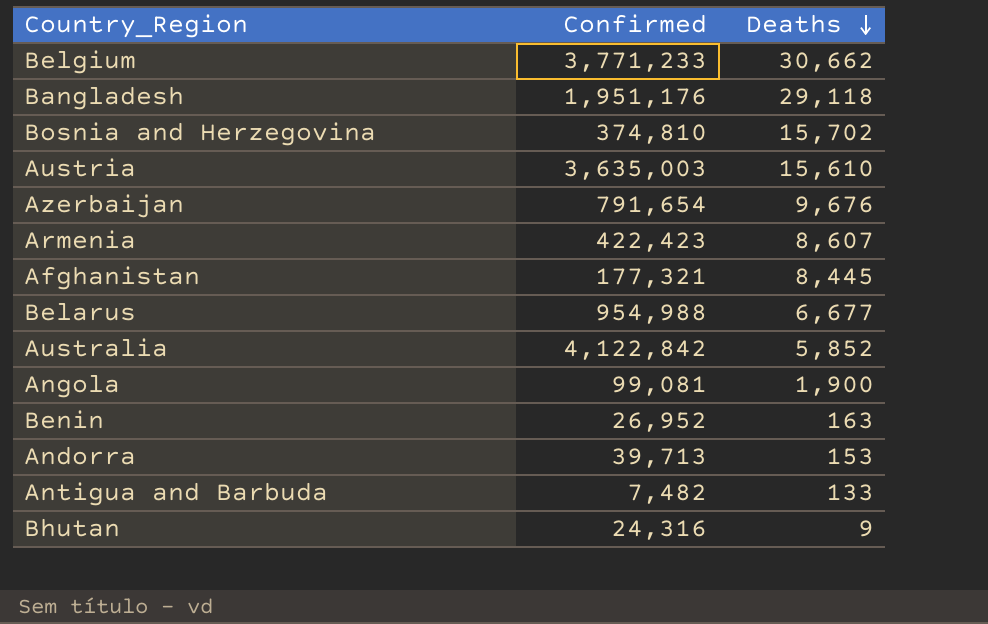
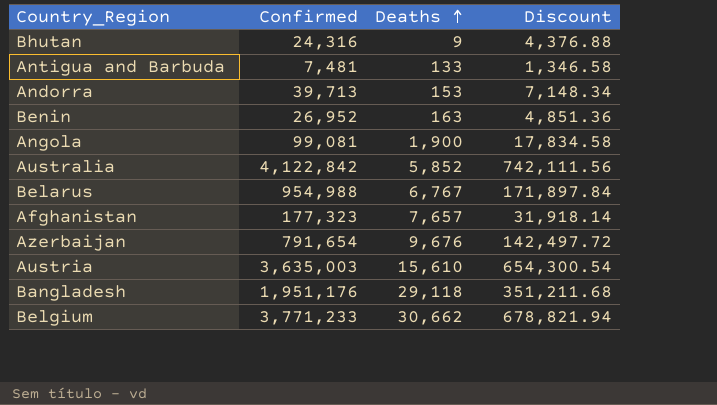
row order: Deaths descending -> Deaths ascending
column Discount | formula: none -> [Confirmed] * 0.18
row Bosnia and Herzegovina: 374,810 | 15,702 -> none
row Armenia: 422,423 | 8,607 -> none
Antigua and Barbuda | Confirmed: 7,482 -> 7,481
Belarus | Deaths: 6,677 -> 6,767
Afghanistan | Confirmed: 177,321 -> 177,323
Afghanistan | Deaths: 8,445 -> 7,657

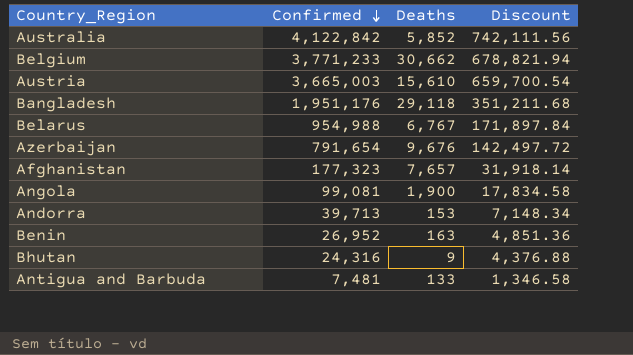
row order: Deaths ascending -> Confirmed descending
Austria | Confirmed: 3,635,003 -> 3,665,003
Austria | Discount: 654,300.54 -> 659,700.54

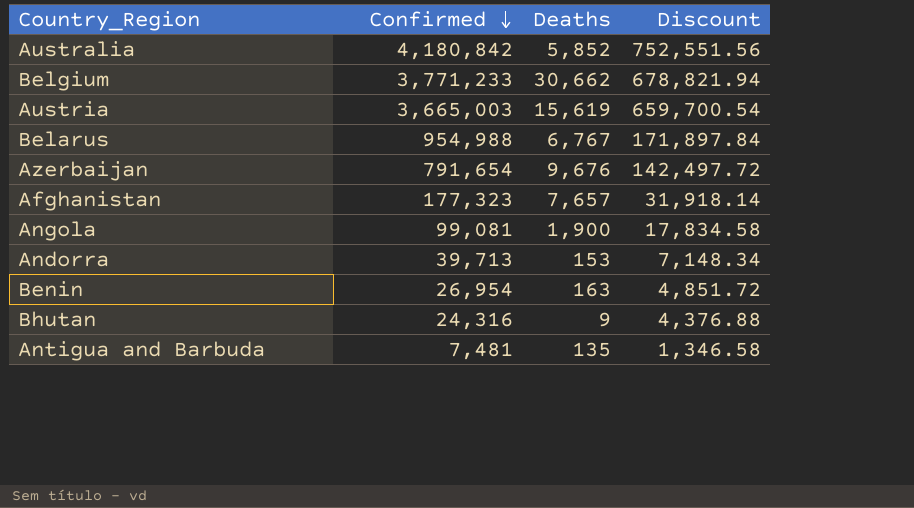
row Bangladesh: 1,951,176 | 29,118 | 351,211.68 -> none
Australia | Confirmed: 4,122,842 -> 4,180,842
Australia | Discount: 742,111.56 -> 752,551.56
Austria | Deaths: 15,610 -> 15,619
Benin | Confirmed: 26,952 -> 26,954
Benin | Discount: 4,851.36 -> 4,851.72
Antigua and Barbuda | Deaths: 133 -> 135

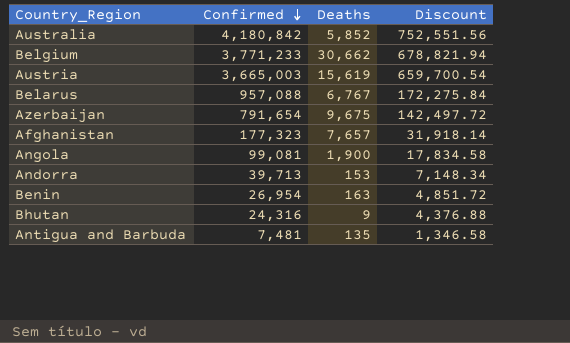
Belarus | Confirmed: 954,988 -> 957,088
Belarus | Discount: 171,897.84 -> 172,275.84
Azerbaijan | Deaths: 9,676 -> 9,675

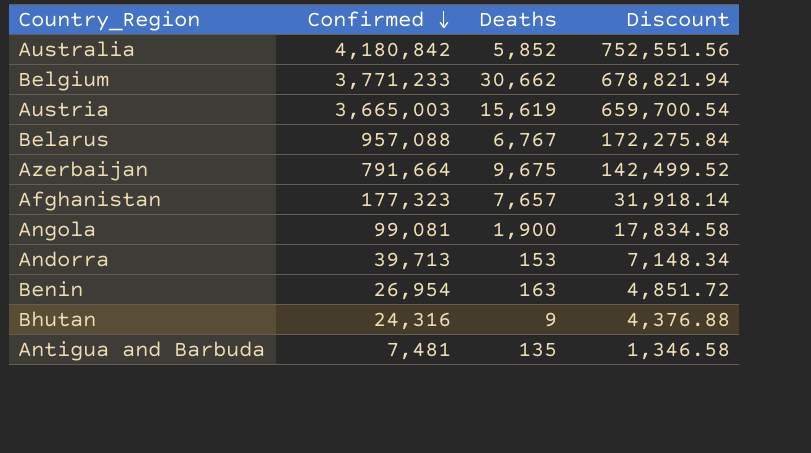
Azerbaijan | Confirmed: 791,654 -> 791,664
Azerbaijan | Discount: 142,497.72 -> 142,499.52

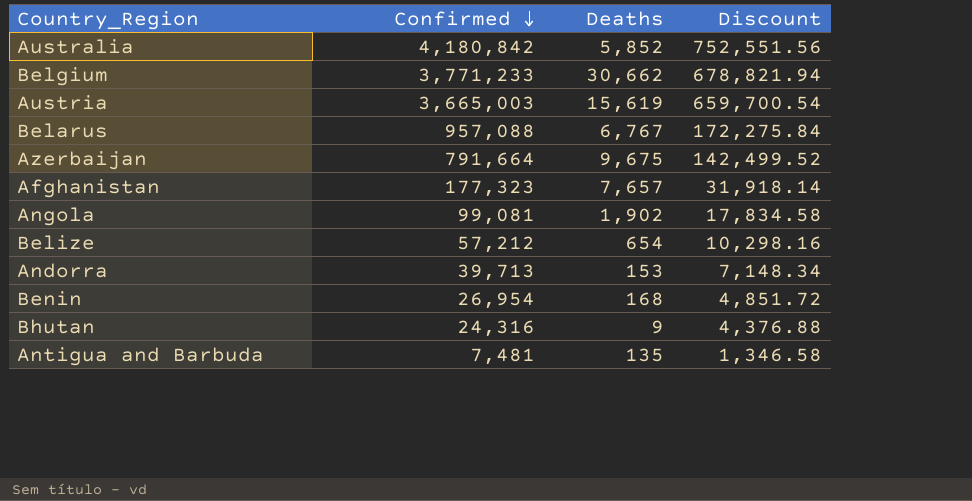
Angola | Deaths: 1,900 -> 1,902
row Belize: none -> 57,212 | 654 | 10,298.16
Benin | Deaths: 163 -> 168

